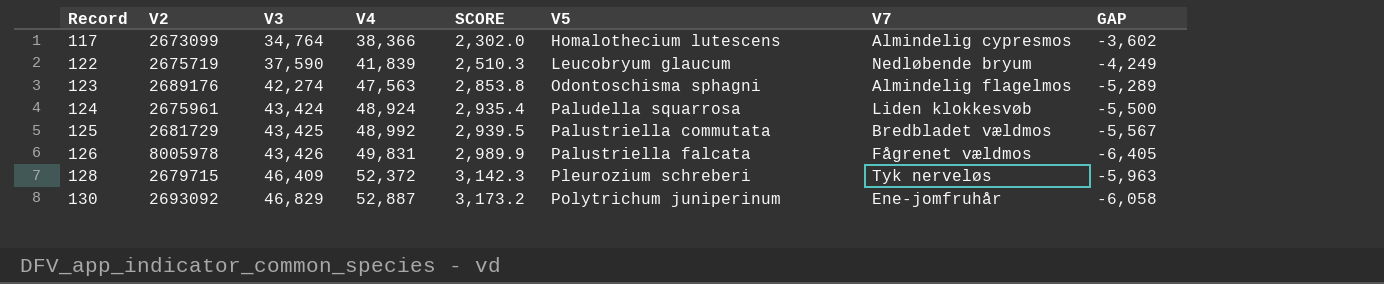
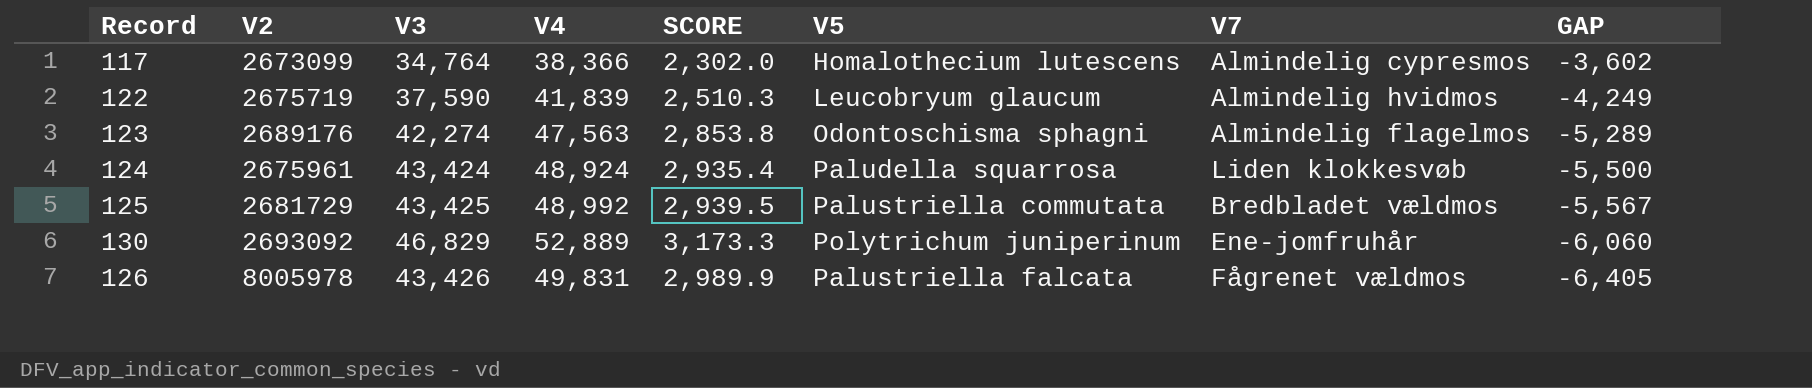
row order: Record ascending -> GAP descending
row 128: 2679715 | 46,409 | 52,372 | 3,142.3 | Pleurozium schreberi | Tyk nerveløs | -5,963 -> none
122 | V7: Nedløbende bryum -> Almindelig hvidmos
130 | V4: 52,887 -> 52,889
130 | SCORE: 3,173.2 -> 3,173.3
130 | GAP: -6,058 -> -6,060

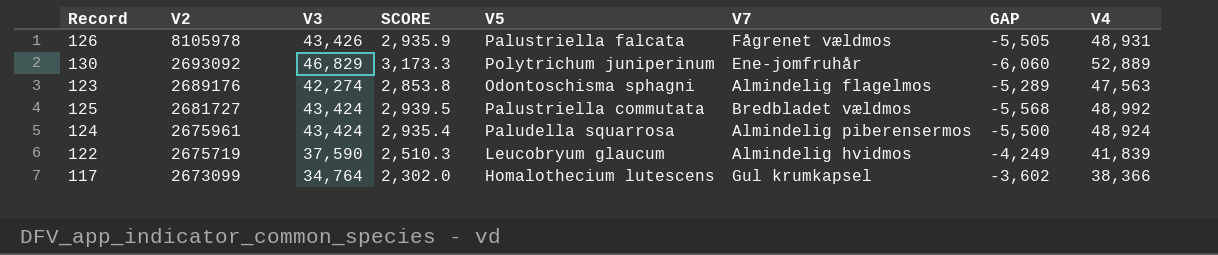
row order: GAP descending -> V2 descending
column V4 | position: 4 -> 8
126 | V2: 8005978 -> 8105978
126 | SCORE: 2,989.9 -> 2,935.9
126 | GAP: -6,405 -> -5,505
126 | V4: 49,831 -> 48,931
125 | V2: 2681729 -> 2681727
125 | V3: 43,425 -> 43,424
125 | GAP: -5,567 -> -5,568
124 | V7: Liden klokkesvøb -> Almindelig piberensermos
117 | V7: Almindelig cypresmos -> Gul krumkapsel

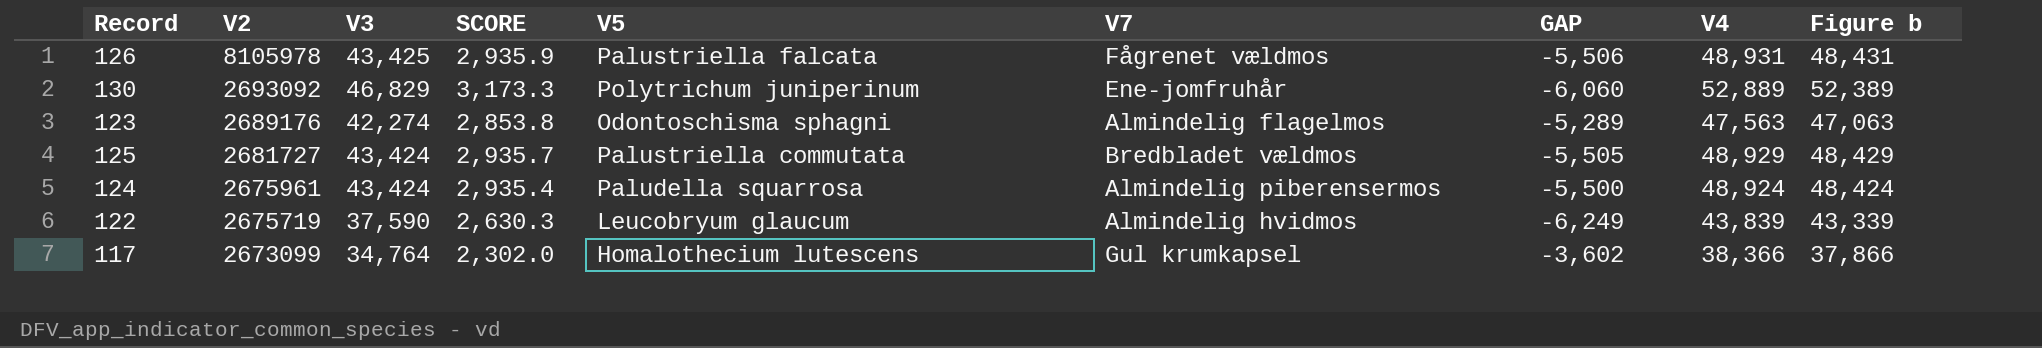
column Figure b | formula: none -> [V4] - 500
126 | V3: 43,426 -> 43,425
126 | GAP: -5,505 -> -5,506
125 | SCORE: 2,939.5 -> 2,935.7
125 | GAP: -5,568 -> -5,505
125 | V4: 48,992 -> 48,929
122 | SCORE: 2,510.3 -> 2,630.3
122 | GAP: -4,249 -> -6,249
122 | V4: 41,839 -> 43,839

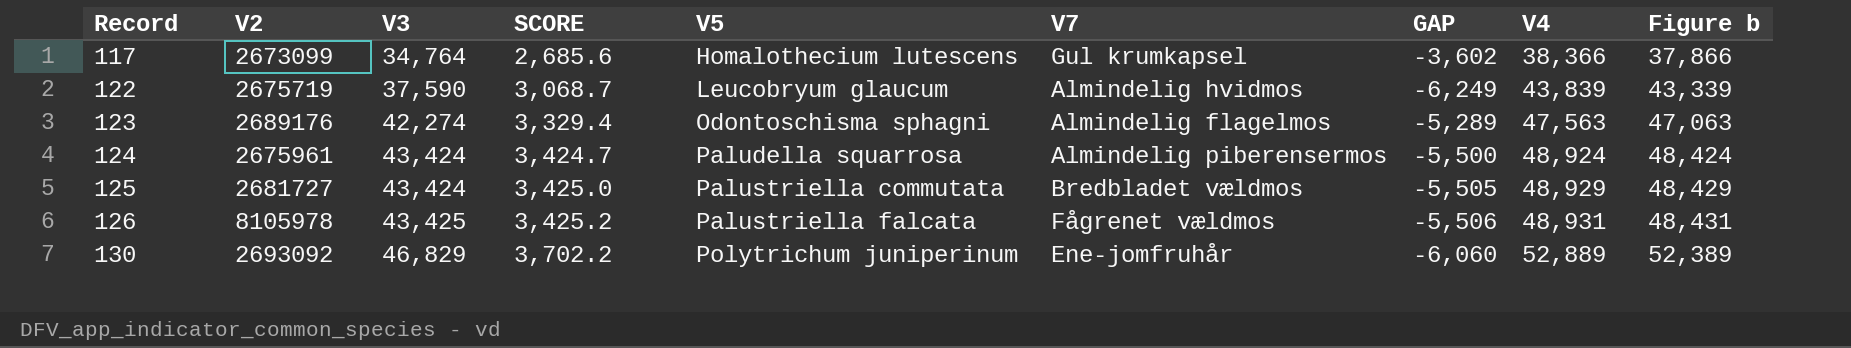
row order: V2 descending -> Record ascending
column SCORE | formula: [V4] * 0.06 -> [V4] * 0.07

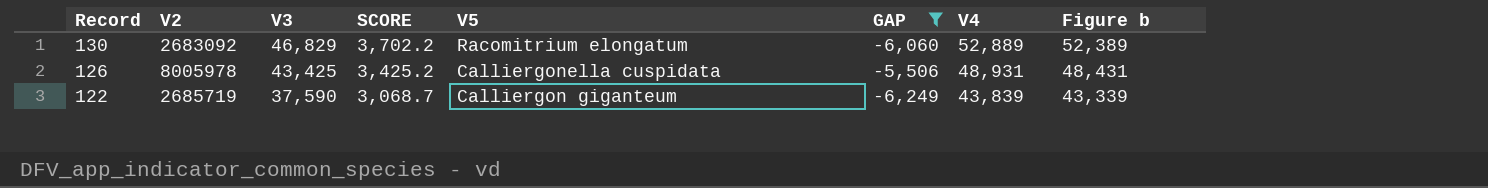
filter: none -> GAP <= -5,506
row order: Record ascending -> Record descending
column V7 | position: 6 -> none
130 | V2: 2693092 -> 2683092
130 | V5: Polytrichum juniperinum -> Racomitrium elongatum
126 | V2: 8105978 -> 8005978
126 | V5: Palustriella falcata -> Calliergonella cuspidata
122 | V2: 2675719 -> 2685719
122 | V5: Leucobryum glaucum -> Calliergon giganteum

